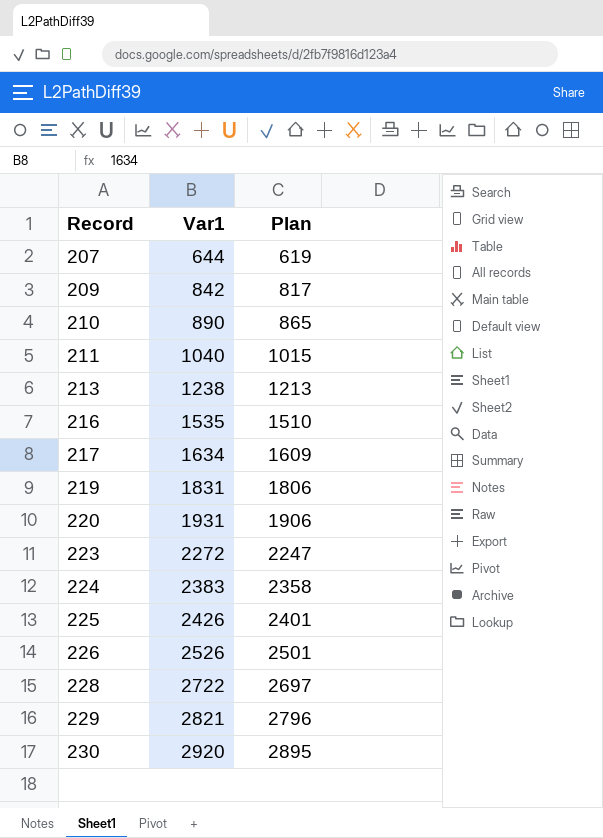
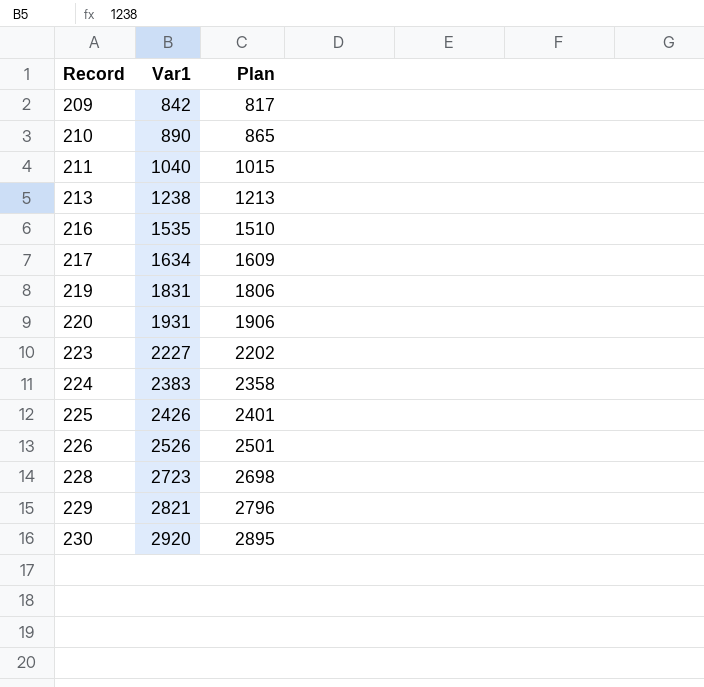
row 207: 644 | 619 -> none
223 | Var1: 2272 -> 2227
223 | Plan: 2247 -> 2202
228 | Var1: 2722 -> 2723
228 | Plan: 2697 -> 2698

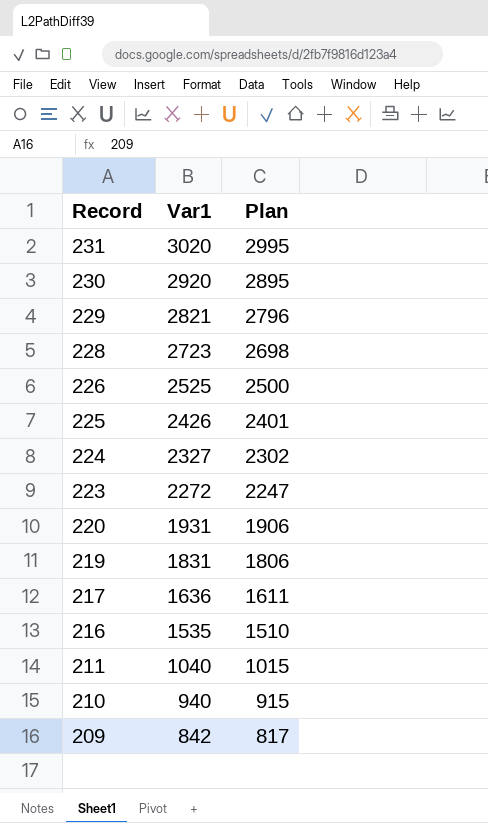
row order: Record ascending -> Record descending
row 213: 1238 | 1213 -> none
row 231: none -> 3020 | 2995
226 | Var1: 2526 -> 2525
226 | Plan: 2501 -> 2500
224 | Var1: 2383 -> 2327
224 | Plan: 2358 -> 2302
223 | Var1: 2227 -> 2272
223 | Plan: 2202 -> 2247
217 | Var1: 1634 -> 1636
217 | Plan: 1609 -> 1611
210 | Var1: 890 -> 940
210 | Plan: 865 -> 915

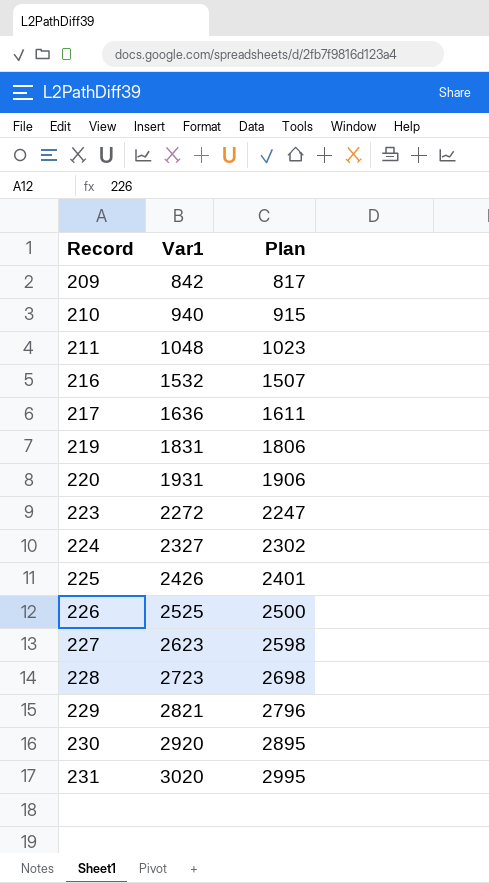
row order: Record descending -> Record ascending
211 | Var1: 1040 -> 1048
211 | Plan: 1015 -> 1023
216 | Var1: 1535 -> 1532
216 | Plan: 1510 -> 1507
row 227: none -> 2623 | 2598

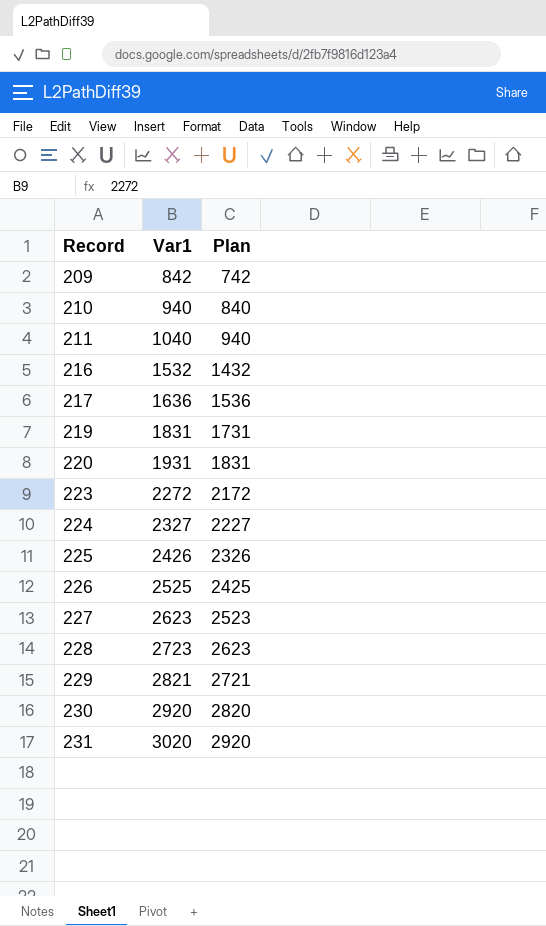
column Plan | formula: [Var1] - 25 -> [Var1] - 100
211 | Var1: 1048 -> 1040

